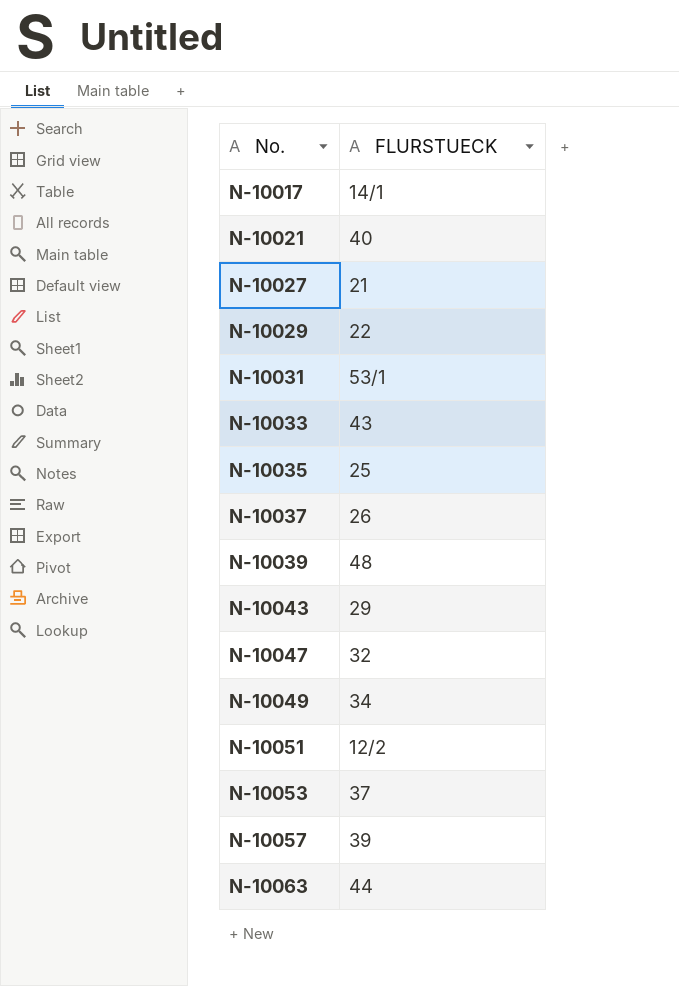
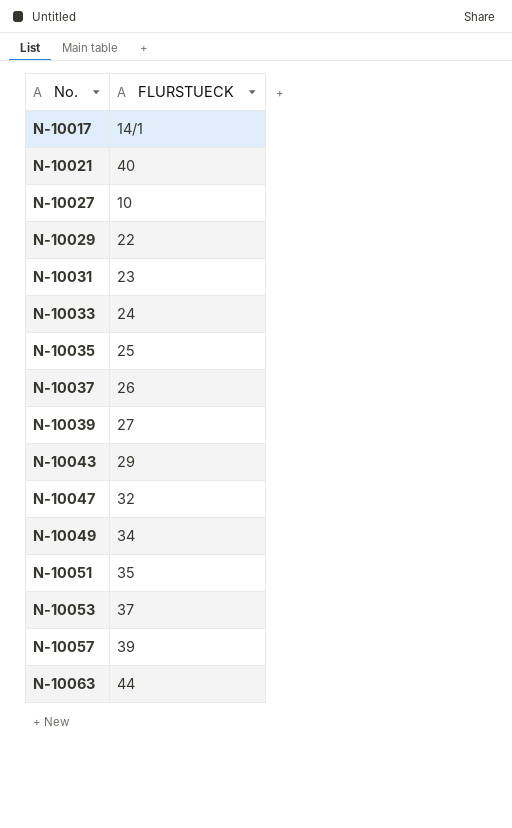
N-10027 | FLURSTUECK: 21 -> 10
N-10031 | FLURSTUECK: 53/1 -> 23
N-10033 | FLURSTUECK: 43 -> 24
N-10039 | FLURSTUECK: 48 -> 27
N-10051 | FLURSTUECK: 12/2 -> 35

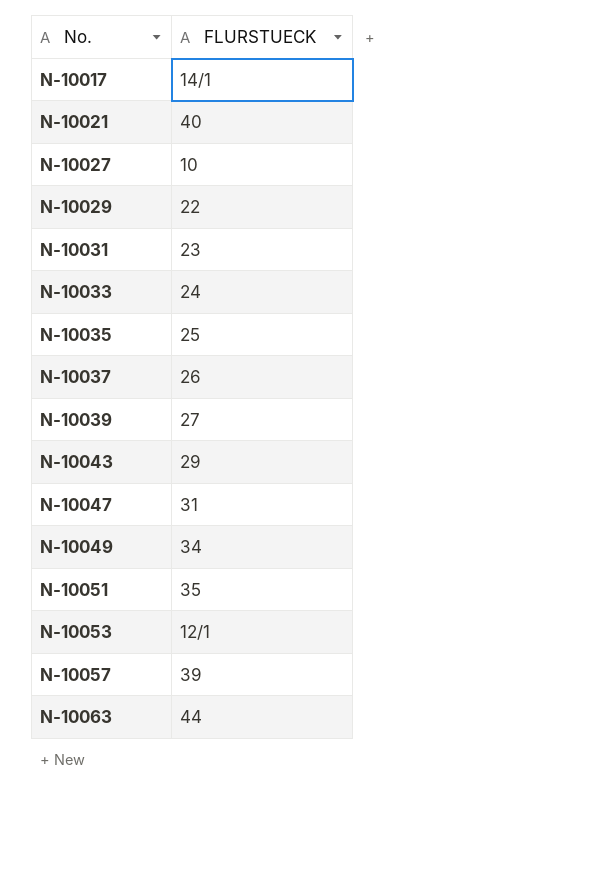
N-10047 | FLURSTUECK: 32 -> 31
N-10053 | FLURSTUECK: 37 -> 12/1

